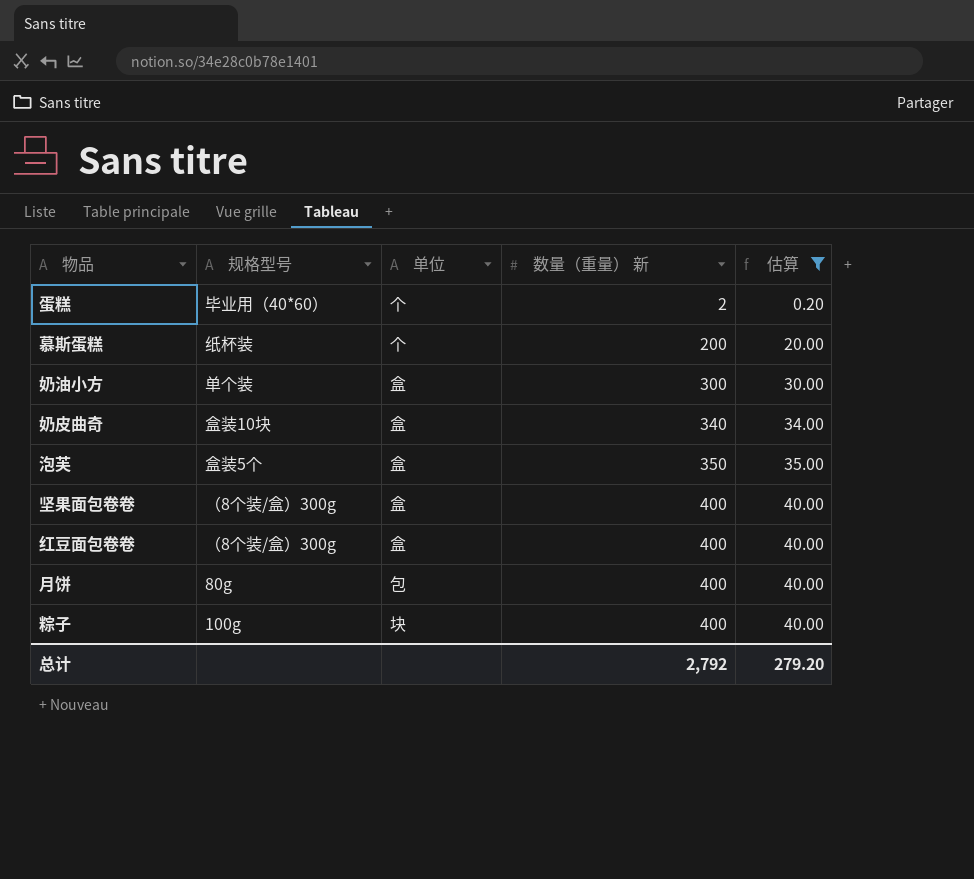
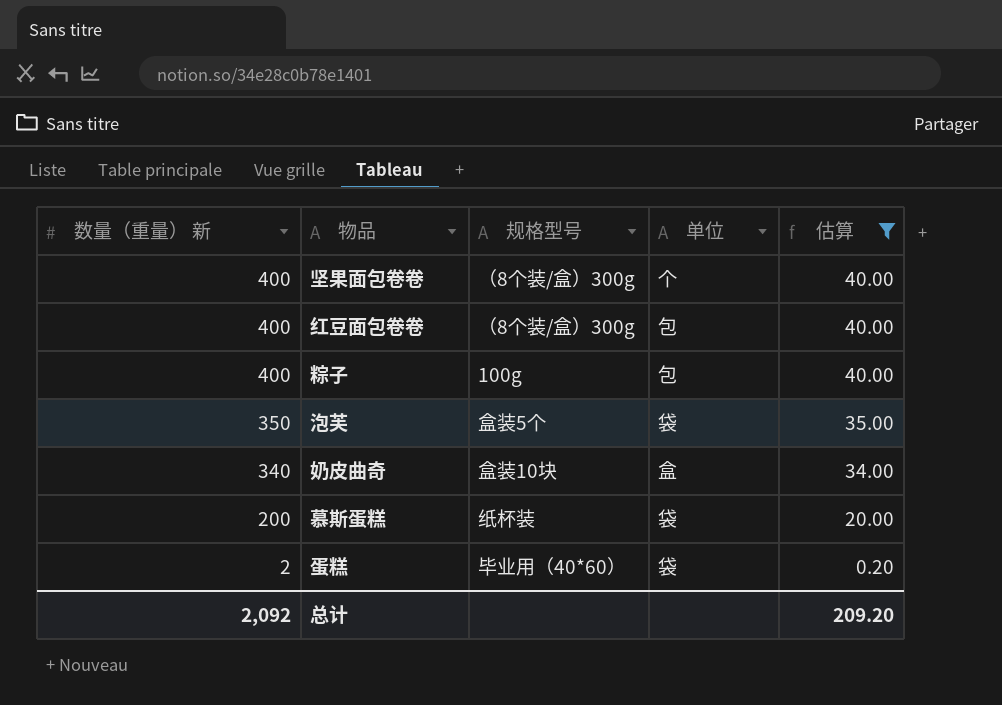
row order: 数量（重量） 新 ascending -> 数量（重量） 新 descending
column 数量（重量） 新 | position: 4 -> 1
row 奶油小方: 单个装 | 盒 | 300 | 30.00 -> none
row 月饼: 80g | 包 | 400 | 40.00 -> none
坚果面包卷卷 | 单位: 盒 -> 个
红豆面包卷卷 | 单位: 盒 -> 包
粽子 | 单位: 块 -> 包
泡芙 | 单位: 盒 -> 袋
慕斯蛋糕 | 单位: 个 -> 袋
蛋糕 | 单位: 个 -> 袋
总计 | 数量（重量） 新: 2,792 -> 2,092
总计 | 估算: 279.20 -> 209.20

